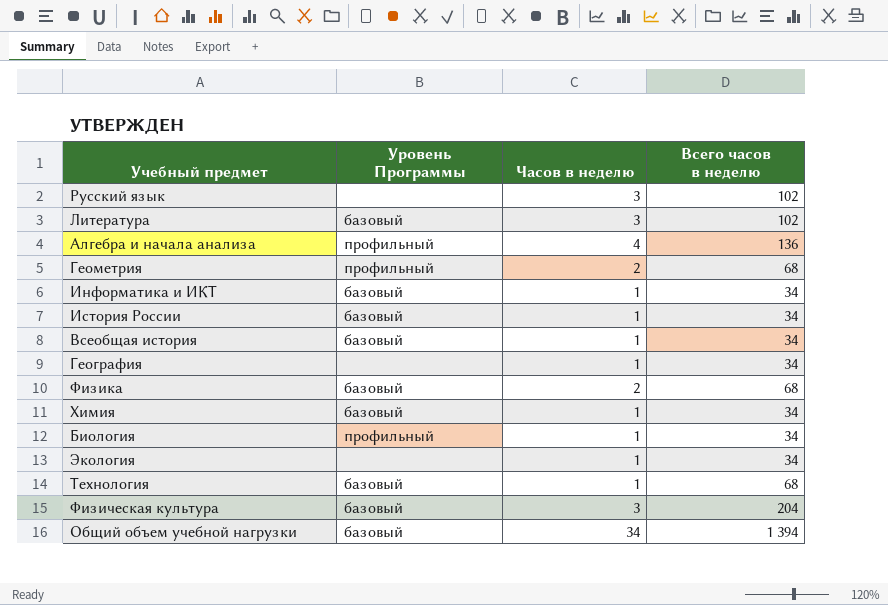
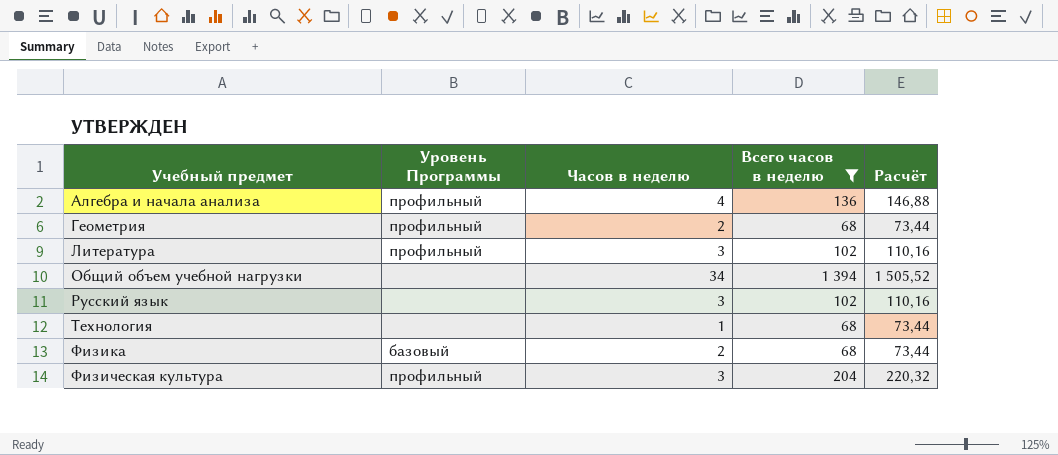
filter: none -> Всего часов в неделю != 34
row order: none -> Учебный предмет ascending
column Расчёт | formula: none -> [Всего часов в неделю] * 1,08
Литература | Уровень Программы: базовый -> профильный
Общий объем учебной нагрузки | Уровень Программы: базовый -> none
Технология | Уровень Программы: базовый -> none
Физическая культура | Уровень Программы: базовый -> профильный

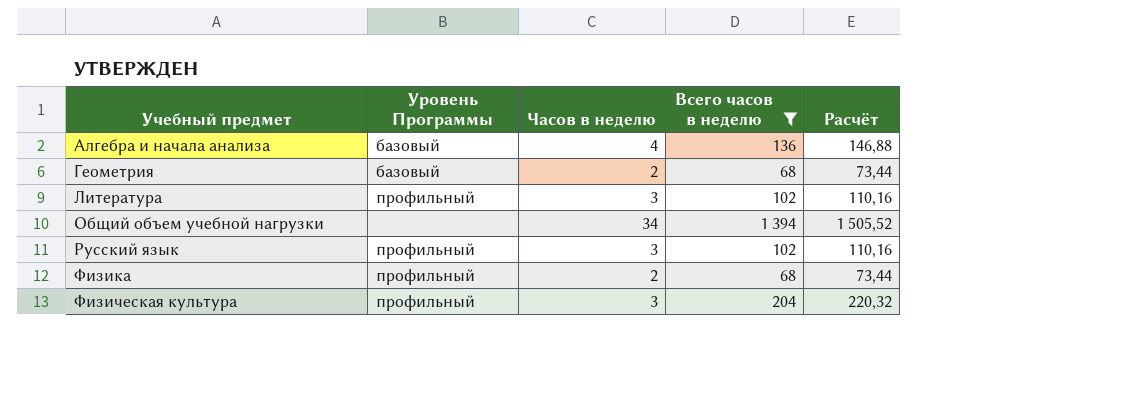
row Технология: none | 1 | 68 | 73,44 -> none
Алгебра и начала анализа | Уровень Программы: профильный -> базовый
Геометрия | Уровень Программы: профильный -> базовый
Русский язык | Уровень Программы: none -> профильный
Физика | Уровень Программы: базовый -> профильный

